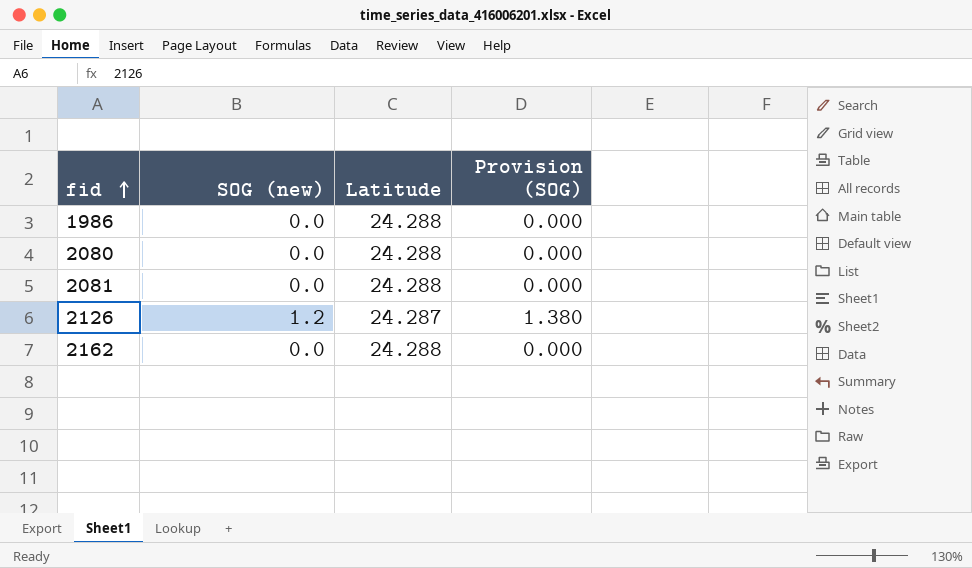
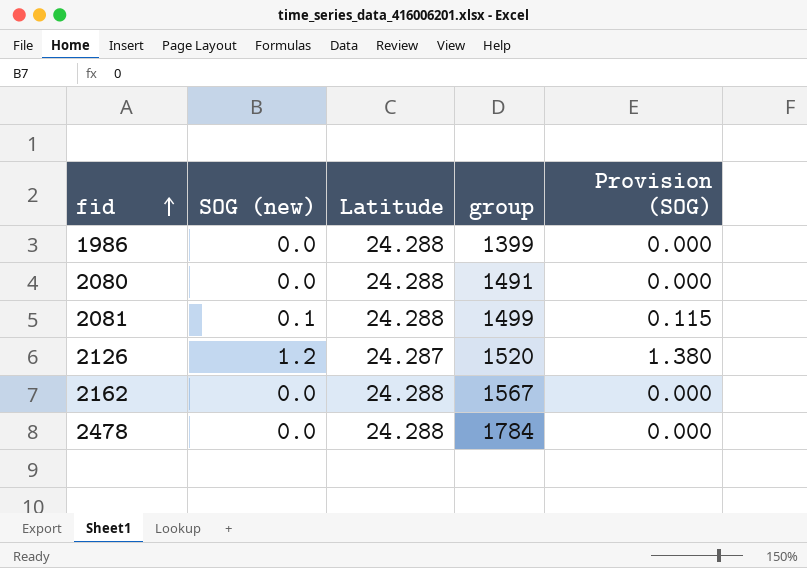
column group | position: none -> 4
2081 | SOG (new): 0.0 -> 0.1
2081 | Provision (SOG): 0.000 -> 0.115
row 2478: none -> 0.0 | 24.288 | 1784 | 0.000

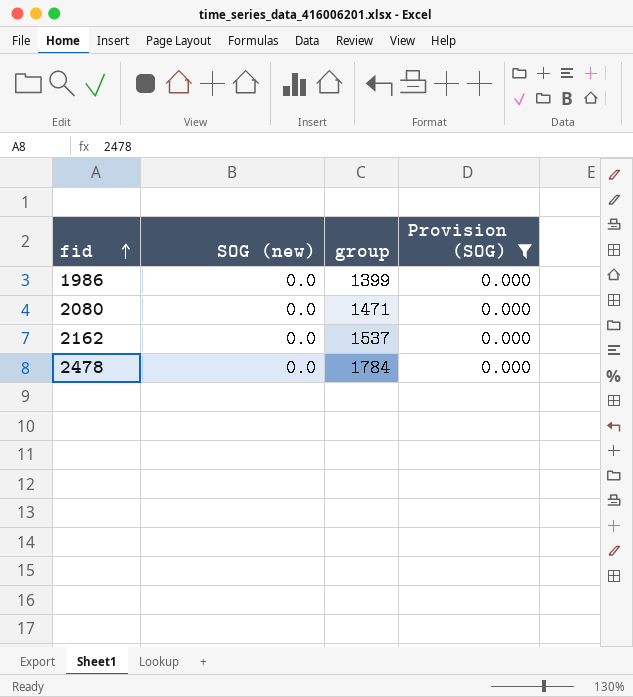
filter: none -> Provision (SOG) = 0.000
column Latitude | position: 3 -> none
2080 | group: 1491 -> 1471
2162 | group: 1567 -> 1537

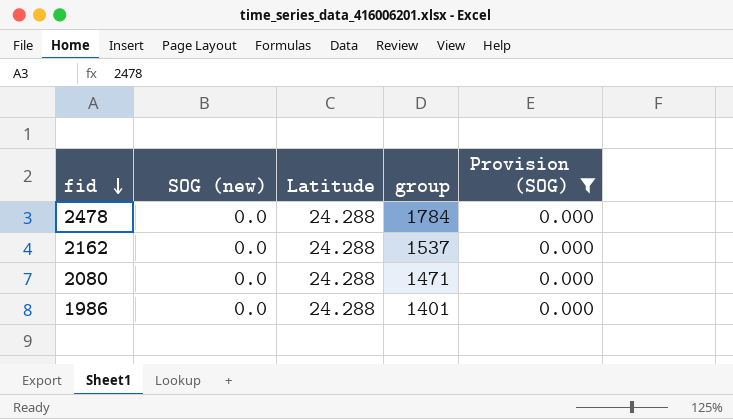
row order: fid ascending -> fid descending
column Latitude | position: none -> 3
1986 | group: 1399 -> 1401

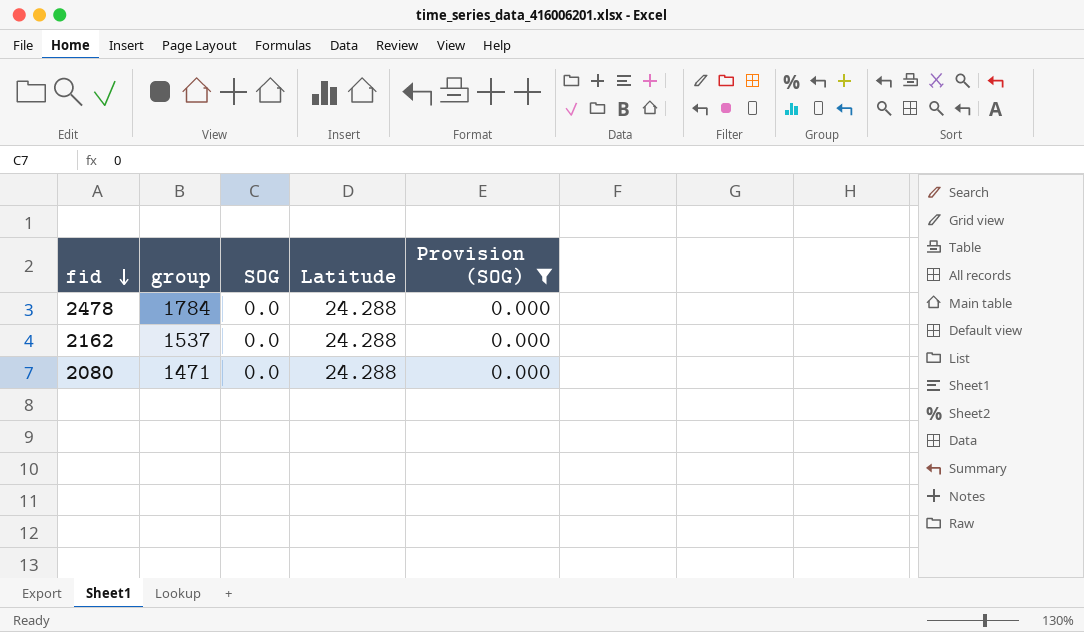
column group | position: 4 -> 2
column name: SOG (new) -> SOG
row 1986: 0.0 | 24.288 | 1401 | 0.000 -> none

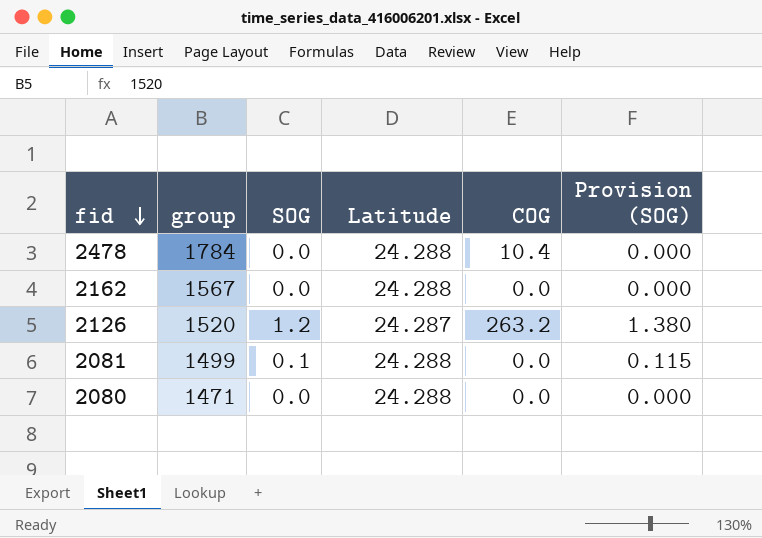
filter: Provision (SOG) = 0.000 -> none
column COG | position: none -> 5
2162 | group: 1537 -> 1567

